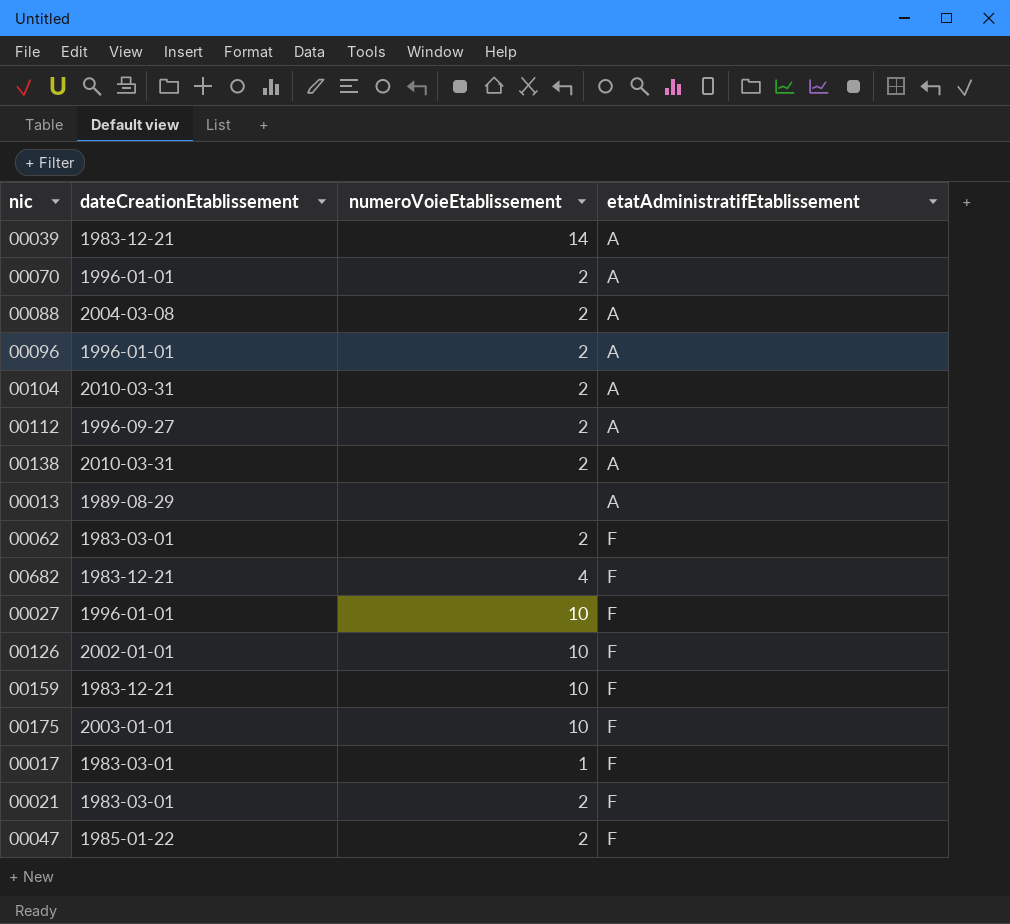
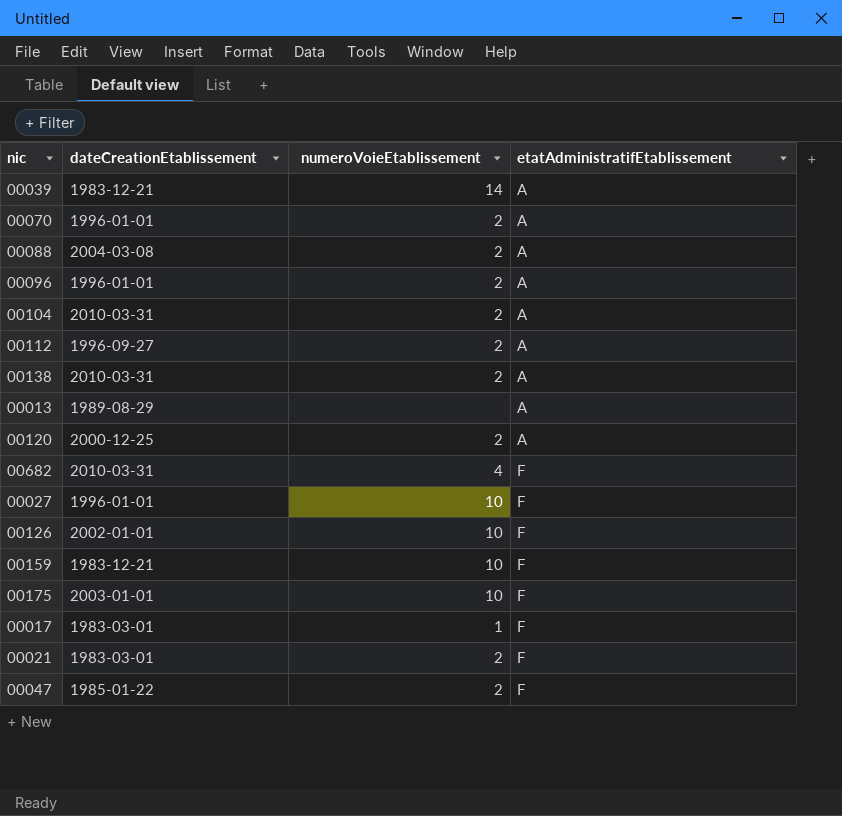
row 00062: 1983-03-01 | 2 | F -> none
row 00120: none -> 2000-12-25 | 2 | A
00682 | dateCreationEtablissement: 1983-12-21 -> 2010-03-31

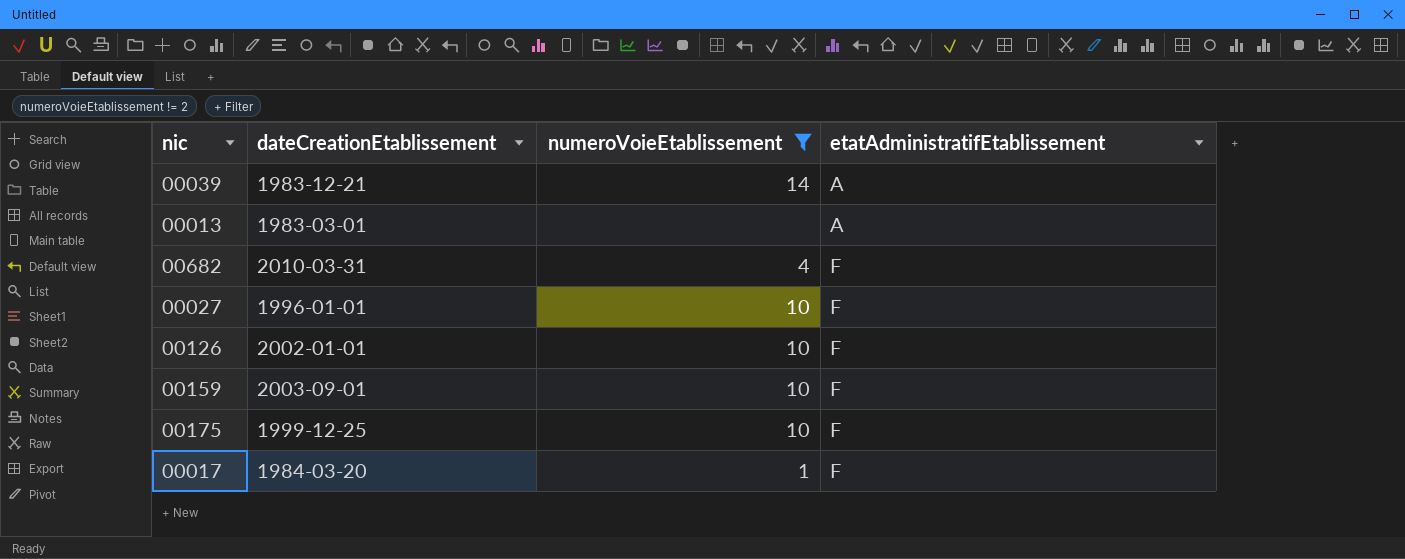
filter: none -> numeroVoieEtablissement != 2
00013 | dateCreationEtablissement: 1989-08-29 -> 1983-03-01
00159 | dateCreationEtablissement: 1983-12-21 -> 2003-09-01
00175 | dateCreationEtablissement: 2003-01-01 -> 1999-12-25
00017 | dateCreationEtablissement: 1983-03-01 -> 1984-03-20

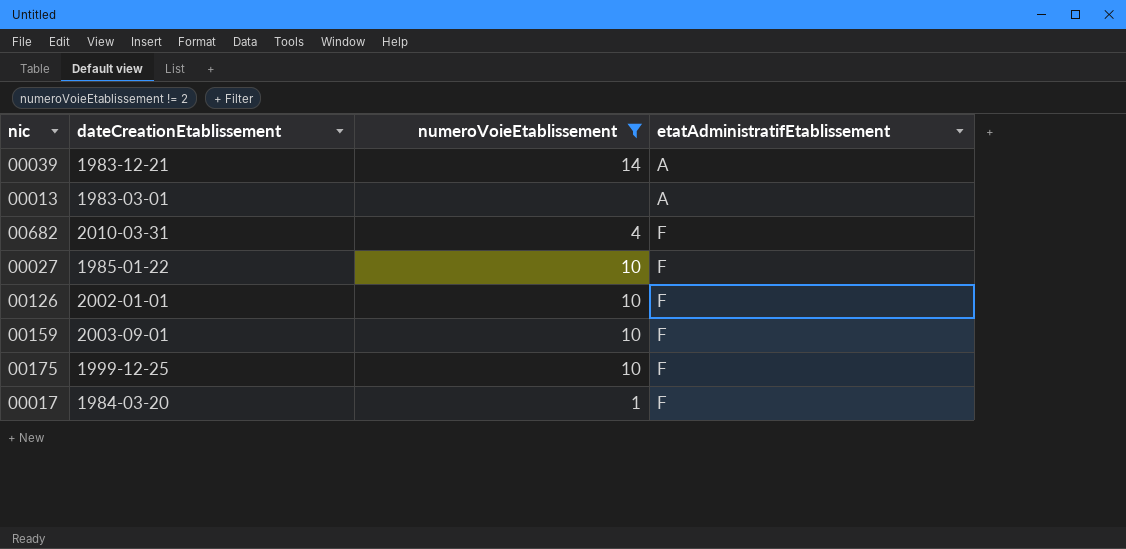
00027 | dateCreationEtablissement: 1996-01-01 -> 1985-01-22

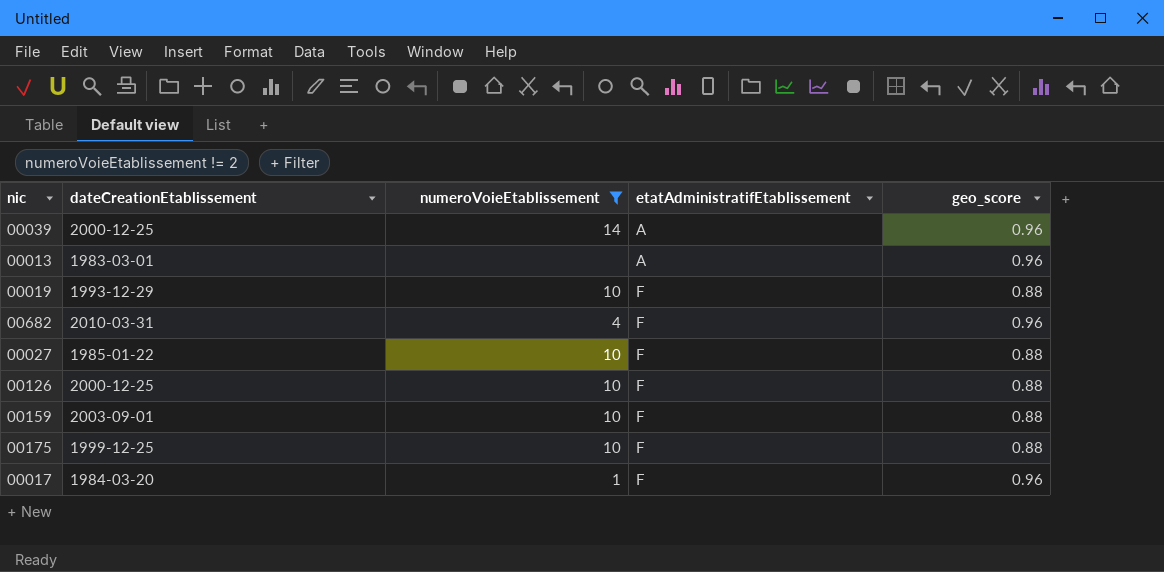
column geo_score | position: none -> 5
00039 | dateCreationEtablissement: 1983-12-21 -> 2000-12-25
row 00019: none -> 1993-12-29 | 10 | F | 0.88
00126 | dateCreationEtablissement: 2002-01-01 -> 2000-12-25

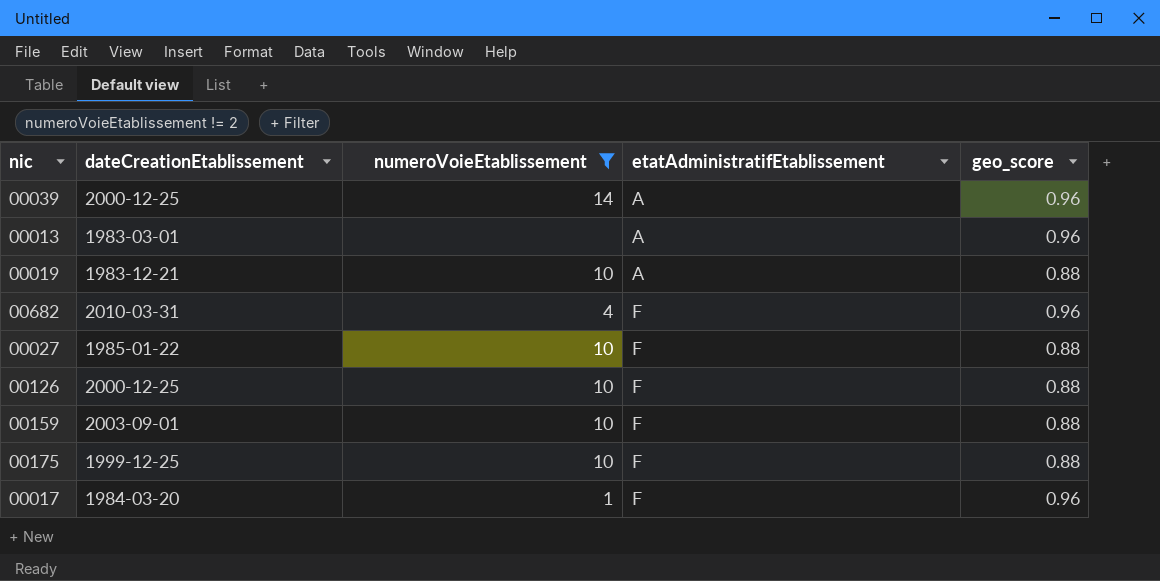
00019 | dateCreationEtablissement: 1993-12-29 -> 1983-12-21
00019 | etatAdministratifEtablissement: F -> A

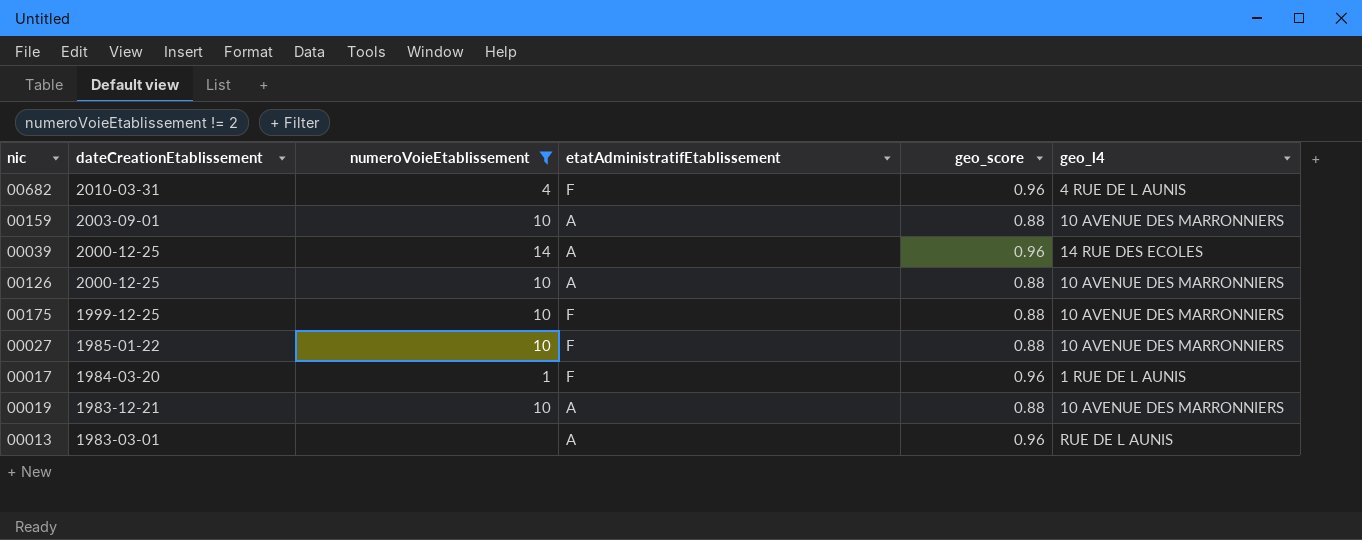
row order: etatAdministratifEtablissement ascending -> dateCreationEtablissement descending
column geo_l4 | position: none -> 6
00159 | etatAdministratifEtablissement: F -> A
00126 | etatAdministratifEtablissement: F -> A

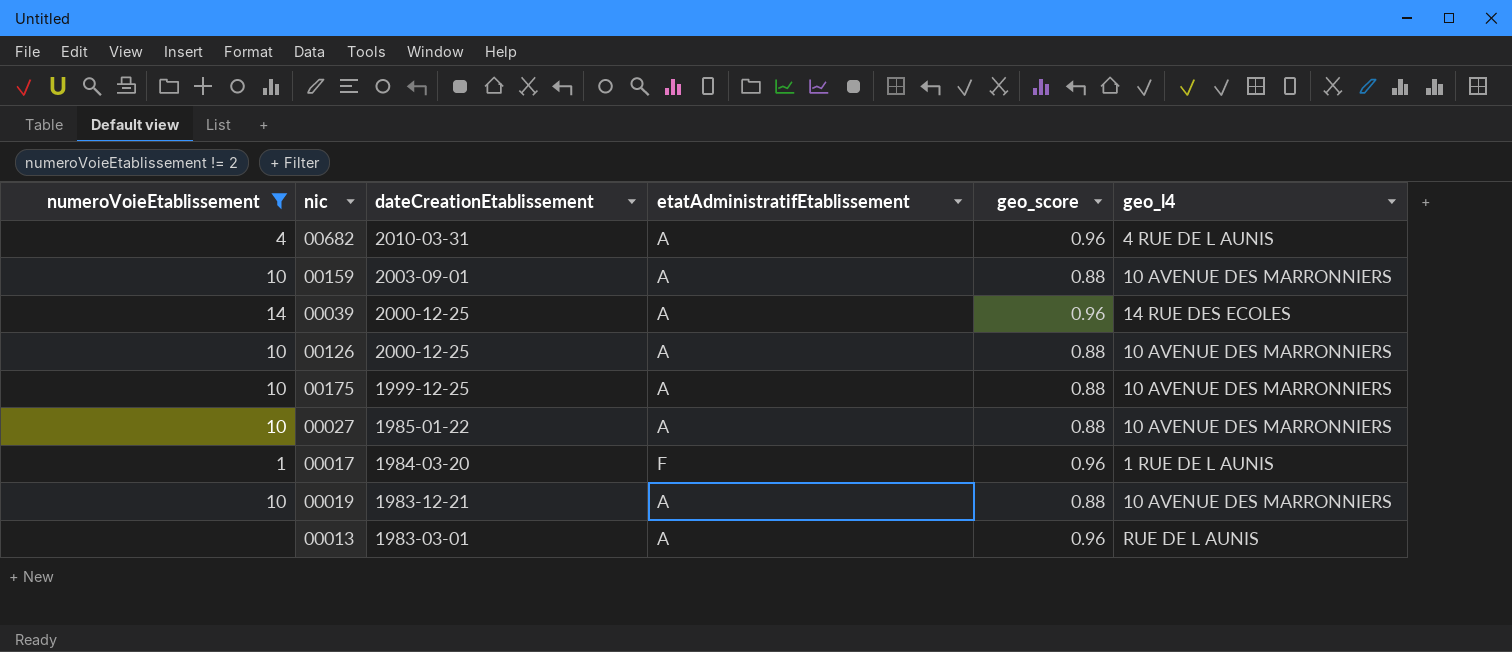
column numeroVoieEtablissement | position: 3 -> 1
00682 | etatAdministratifEtablissement: F -> A
00175 | etatAdministratifEtablissement: F -> A
00027 | etatAdministratifEtablissement: F -> A

